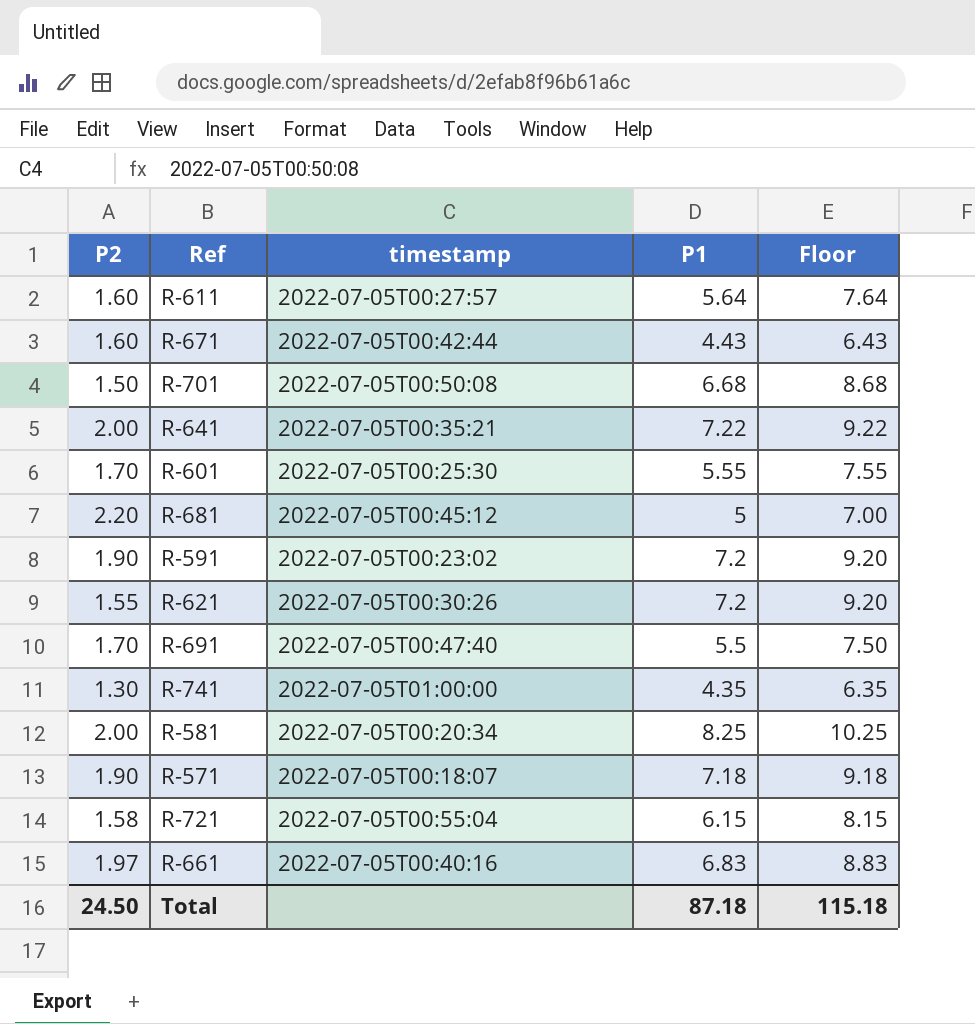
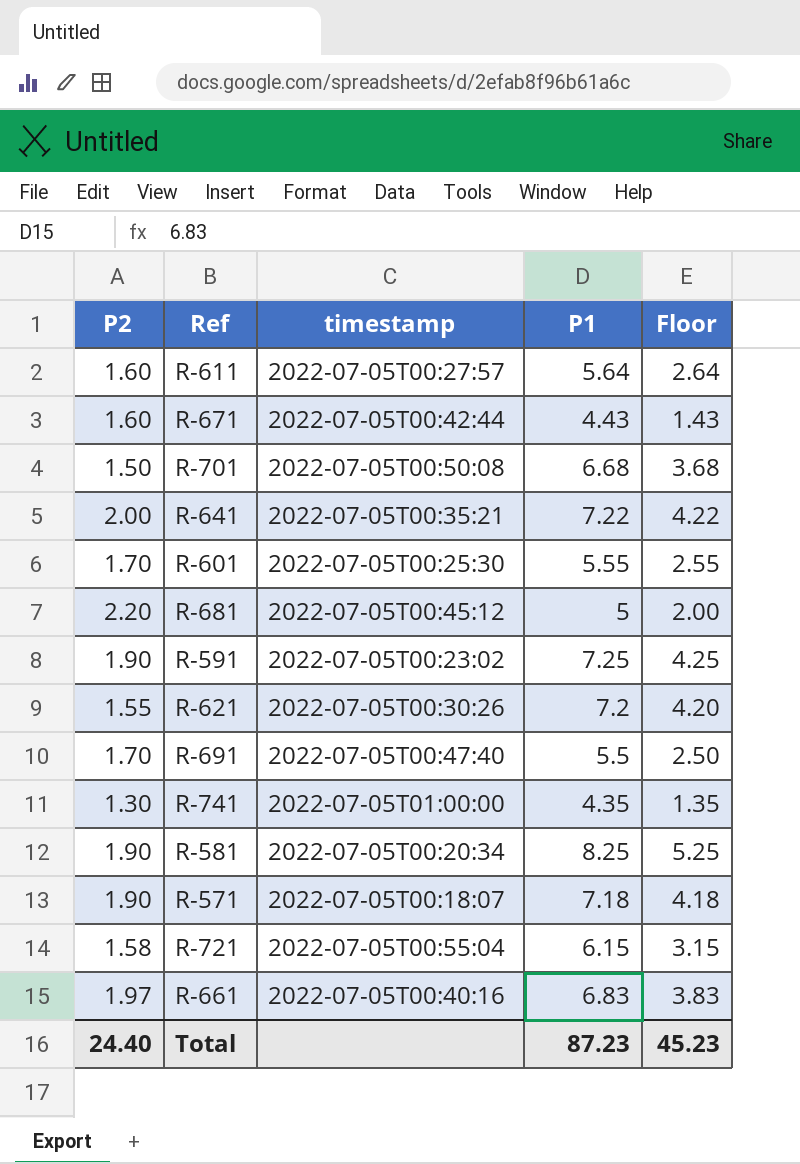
column Floor | formula: [P1] + 2 -> [P1] - 3
R-591 | P1: 7.2 -> 7.25
R-581 | P2: 2.00 -> 1.90
Total | P2: 24.50 -> 24.40
Total | P1: 87.18 -> 87.23
Total | Floor: 115.18 -> 45.23

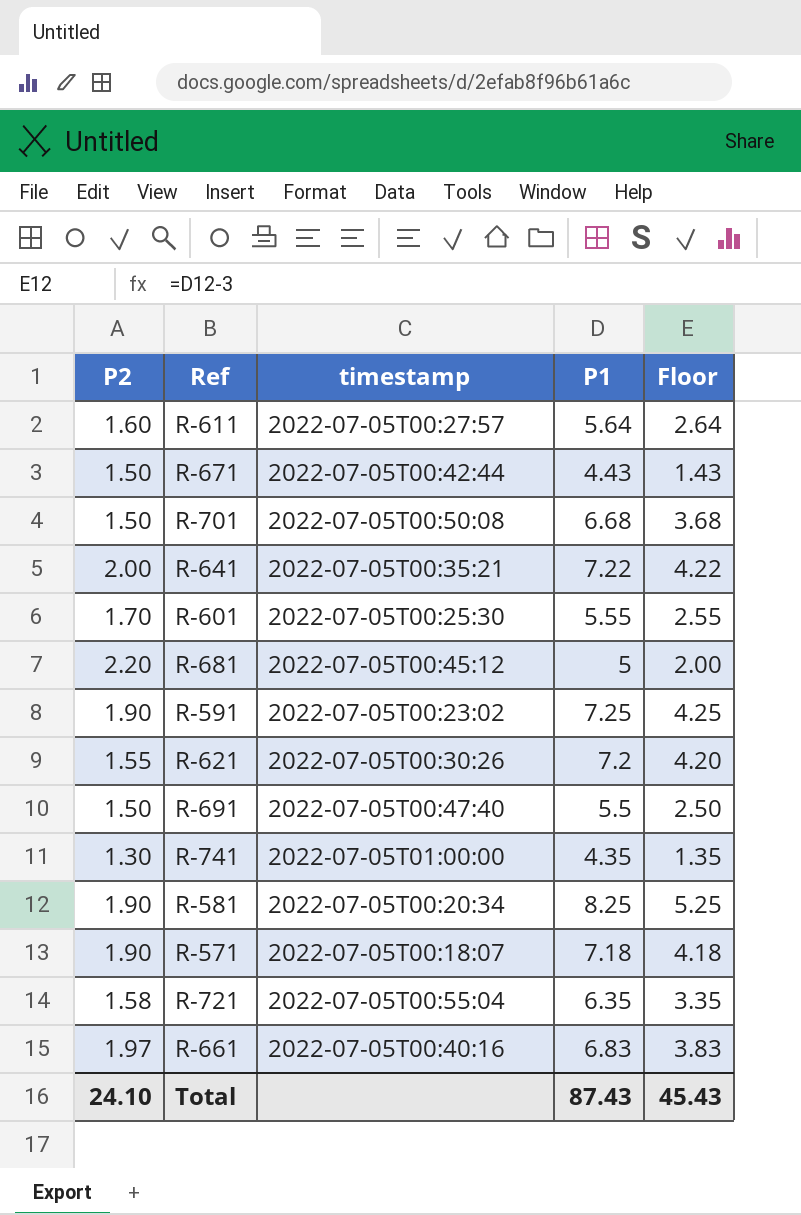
R-671 | P2: 1.60 -> 1.50
R-691 | P2: 1.70 -> 1.50
R-721 | P1: 6.15 -> 6.35
R-721 | Floor: 3.15 -> 3.35
Total | P2: 24.40 -> 24.10
Total | P1: 87.23 -> 87.43
Total | Floor: 45.23 -> 45.43

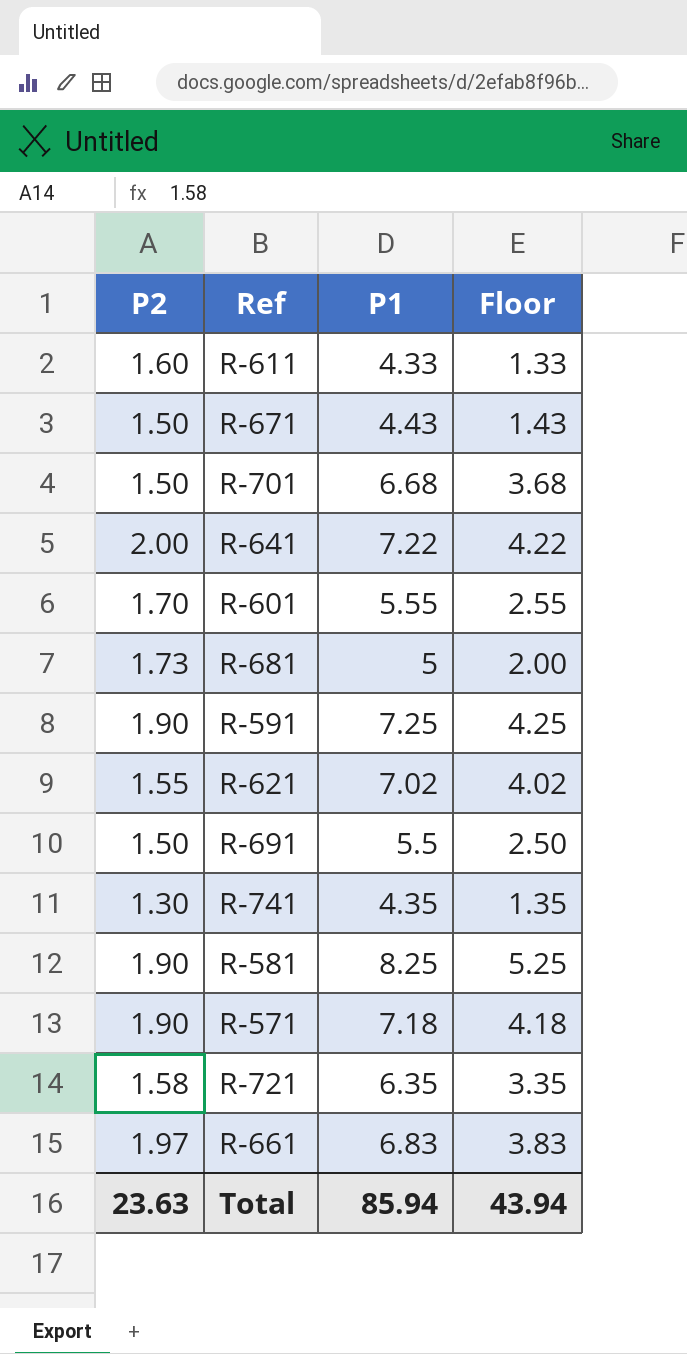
column timestamp | position: 3 -> none
R-611 | P1: 5.64 -> 4.33
R-611 | Floor: 2.64 -> 1.33
R-681 | P2: 2.20 -> 1.73
R-621 | P1: 7.2 -> 7.02
R-621 | Floor: 4.20 -> 4.02
Total | P2: 24.10 -> 23.63
Total | P1: 87.43 -> 85.94
Total | Floor: 45.43 -> 43.94

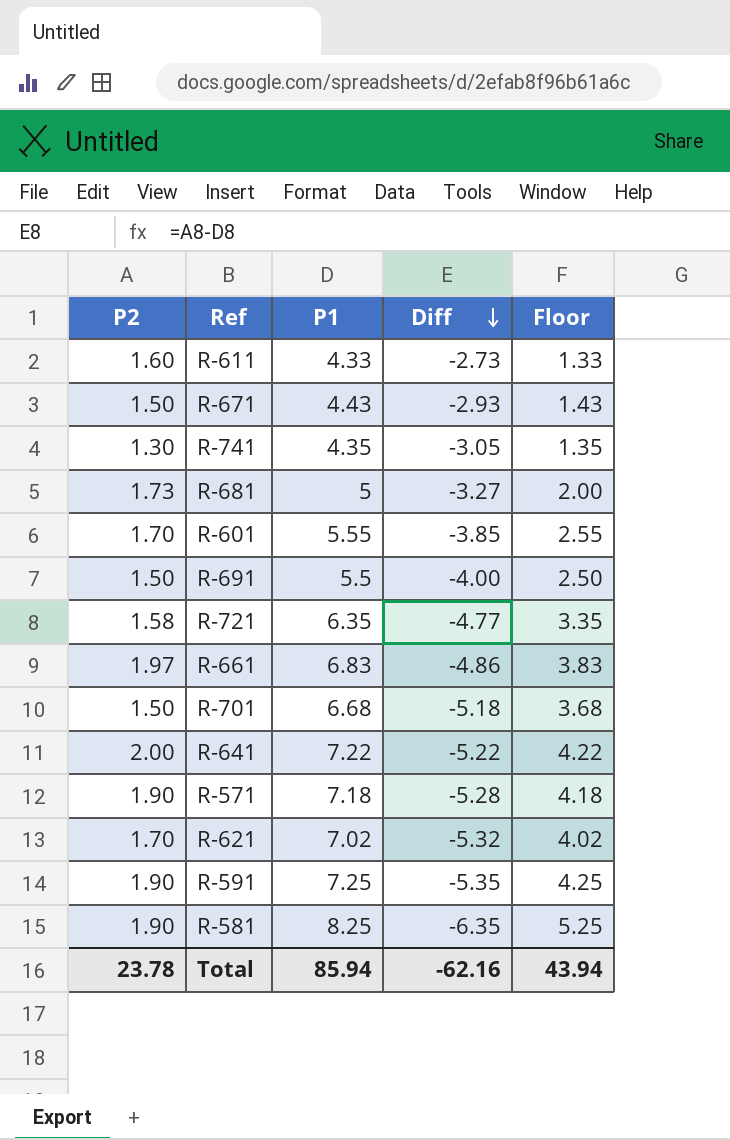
row order: none -> Diff descending
column Diff | formula: none -> [P2] - [P1]
R-621 | P2: 1.55 -> 1.70
Total | P2: 23.63 -> 23.78

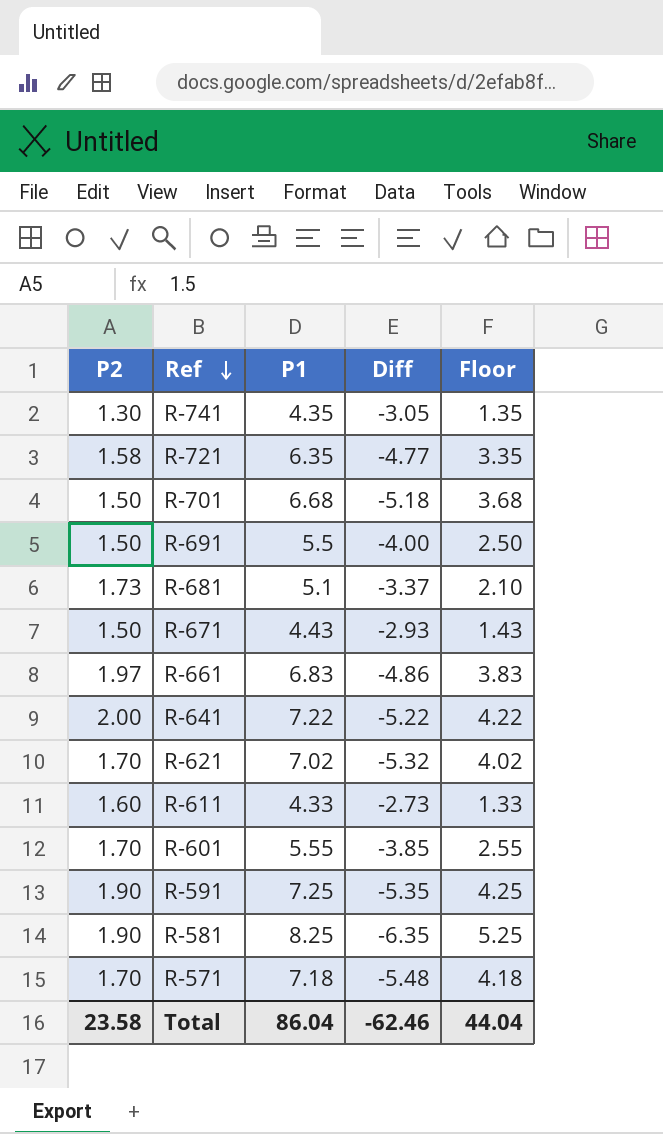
row order: Diff descending -> Ref descending
R-681 | P1: 5 -> 5.1
R-681 | Diff: -3.27 -> -3.37
R-681 | Floor: 2.00 -> 2.10
R-571 | P2: 1.90 -> 1.70
R-571 | Diff: -5.28 -> -5.48
Total | P2: 23.78 -> 23.58
Total | P1: 85.94 -> 86.04
Total | Diff: -62.16 -> -62.46
Total | Floor: 43.94 -> 44.04

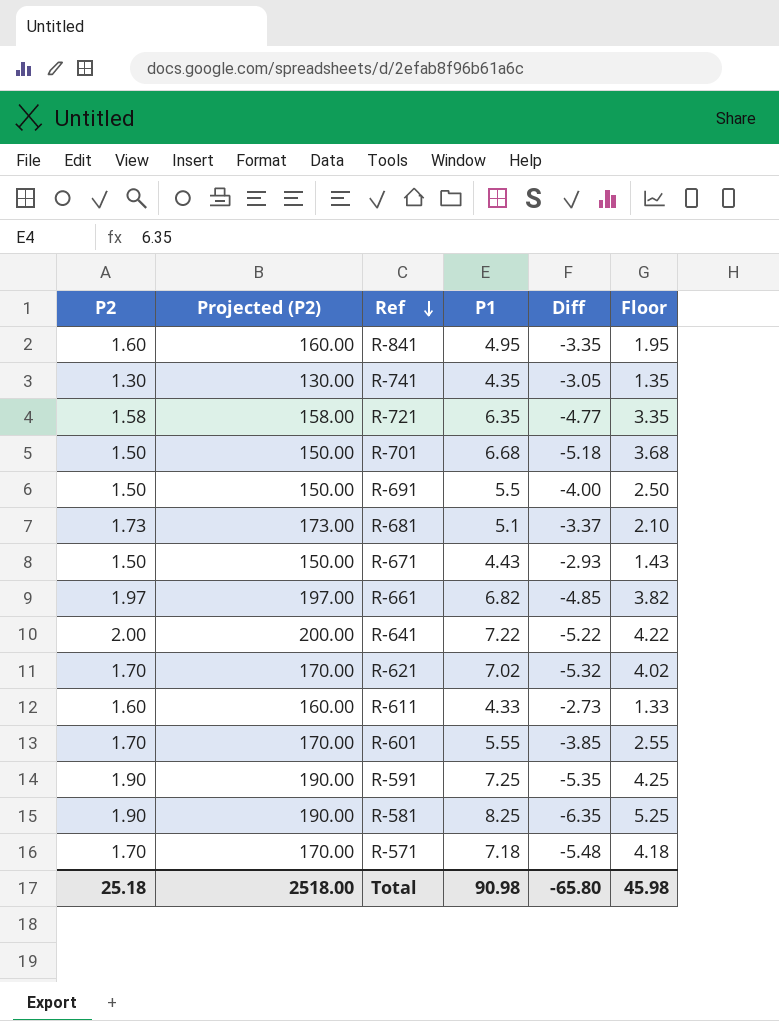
column Projected (P2) | formula: none -> [P2] * 100
row R-841: none -> 1.60 | 160.00 | 4.95 | -3.35 | 1.95
R-661 | P1: 6.83 -> 6.82
R-661 | Diff: -4.86 -> -4.85
R-661 | Floor: 3.83 -> 3.82
Total | P2: 23.58 -> 25.18
Total | P1: 86.04 -> 90.98
Total | Diff: -62.46 -> -65.80
Total | Floor: 44.04 -> 45.98

